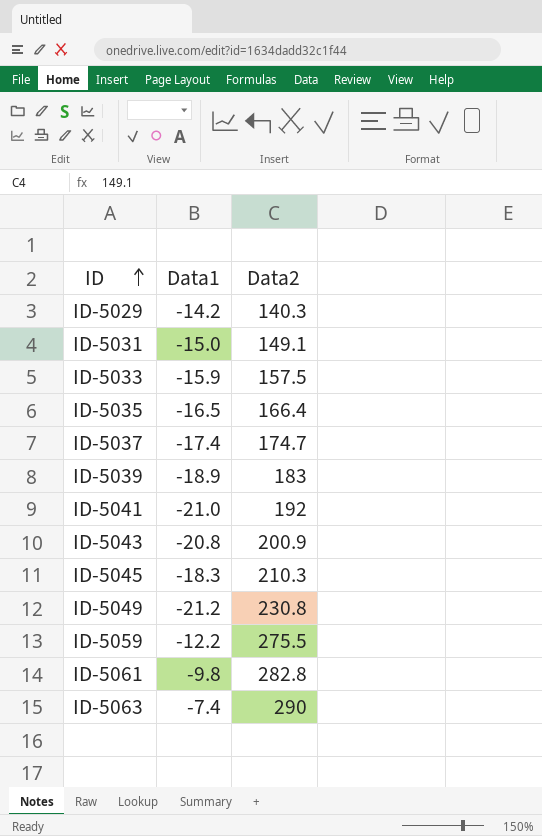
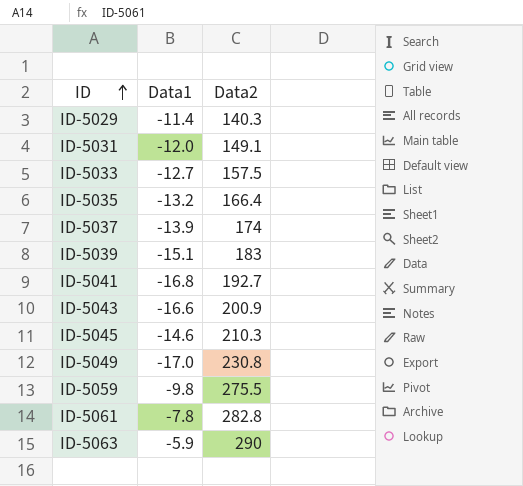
ID-5029 | Data1: -14.2 -> -11.4
ID-5031 | Data1: -15.0 -> -12.0
ID-5033 | Data1: -15.9 -> -12.7
ID-5035 | Data1: -16.5 -> -13.2
ID-5037 | Data1: -17.4 -> -13.9
ID-5037 | Data2: 174.7 -> 174
ID-5039 | Data1: -18.9 -> -15.1
ID-5041 | Data1: -21.0 -> -16.8
ID-5041 | Data2: 192 -> 192.7
ID-5043 | Data1: -20.8 -> -16.6
ID-5045 | Data1: -18.3 -> -14.6
ID-5049 | Data1: -21.2 -> -17.0
ID-5059 | Data1: -12.2 -> -9.8
ID-5061 | Data1: -9.8 -> -7.8
ID-5063 | Data1: -7.4 -> -5.9

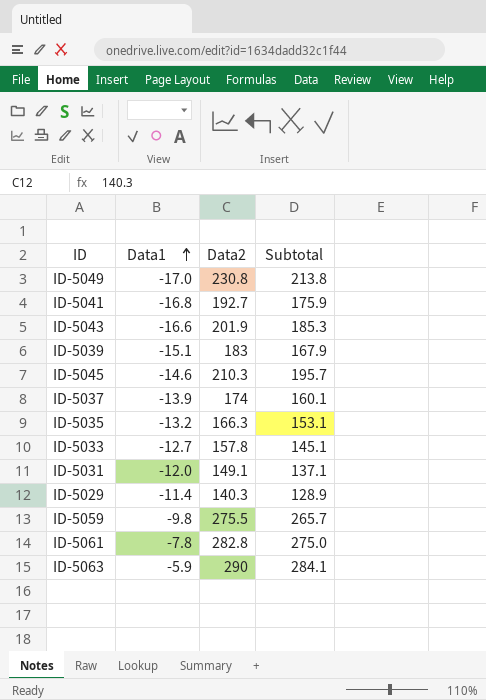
row order: ID ascending -> Data1 ascending
column Subtotal | formula: none -> [Data1] + [Data2]
ID-5043 | Data2: 200.9 -> 201.9
ID-5035 | Data2: 166.4 -> 166.3
ID-5033 | Data2: 157.5 -> 157.8

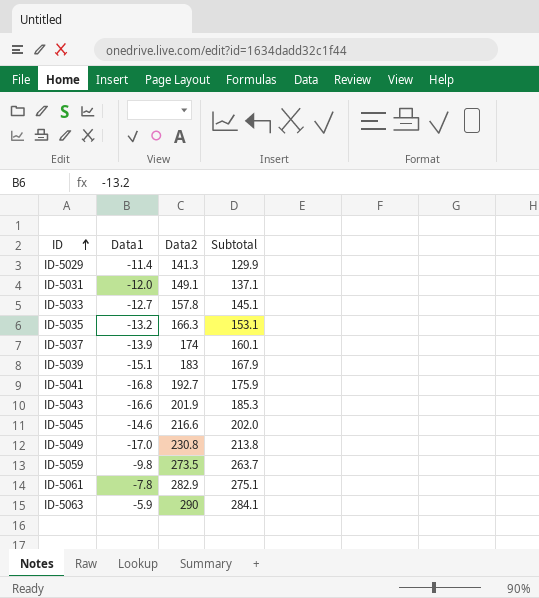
row order: Data1 ascending -> ID ascending
ID-5029 | Data2: 140.3 -> 141.3
ID-5029 | Subtotal: 128.9 -> 129.9
ID-5045 | Data2: 210.3 -> 216.6
ID-5045 | Subtotal: 195.7 -> 202.0
ID-5059 | Data2: 275.5 -> 273.5
ID-5059 | Subtotal: 265.7 -> 263.7
ID-5061 | Data2: 282.8 -> 282.9
ID-5061 | Subtotal: 275.0 -> 275.1

